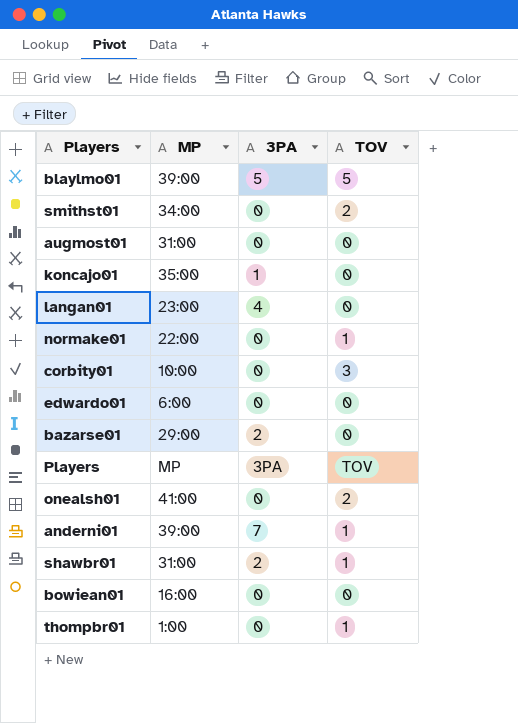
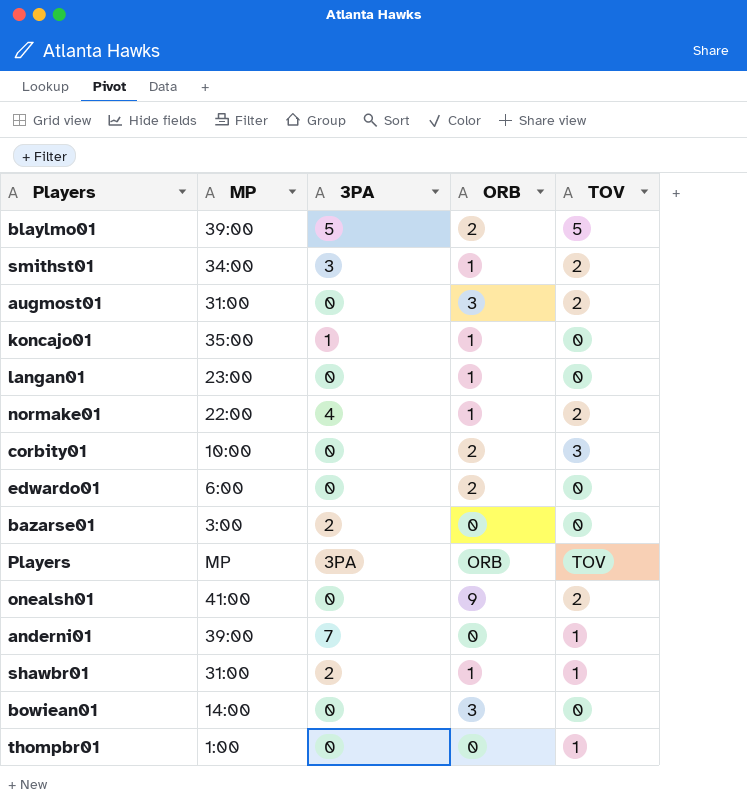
column ORB | position: none -> 4
smithst01 | 3PA: 0 -> 3
augmost01 | TOV: 0 -> 2
langan01 | 3PA: 4 -> 0
normake01 | 3PA: 0 -> 4
normake01 | TOV: 1 -> 2
bazarse01 | MP: 29:00 -> 3:00
bowiean01 | MP: 16:00 -> 14:00

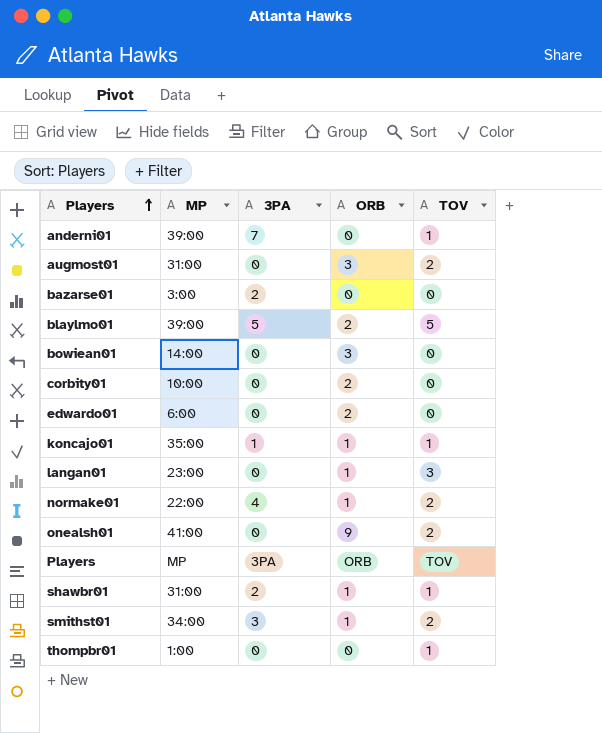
row order: none -> Players ascending
corbity01 | TOV: 3 -> 0
koncajo01 | TOV: 0 -> 1
langan01 | TOV: 0 -> 3

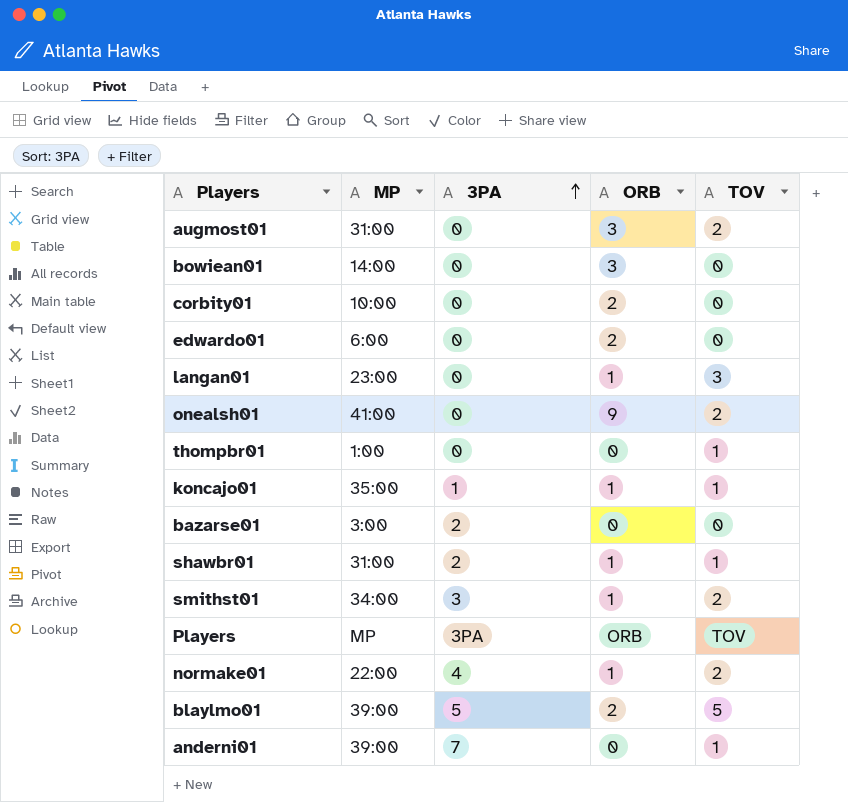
row order: Players ascending -> 3PA ascending

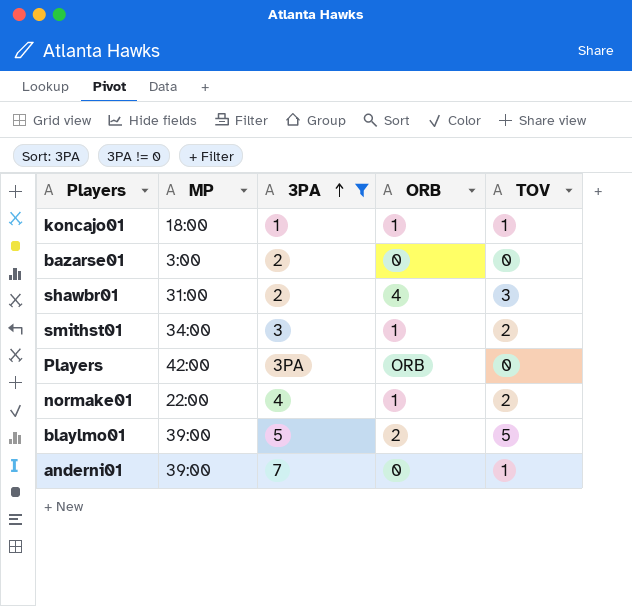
filter: none -> 3PA != 0
koncajo01 | MP: 35:00 -> 18:00
shawbr01 | ORB: 1 -> 4
shawbr01 | TOV: 1 -> 3
Players | MP: MP -> 42:00
Players | TOV: TOV -> 0

